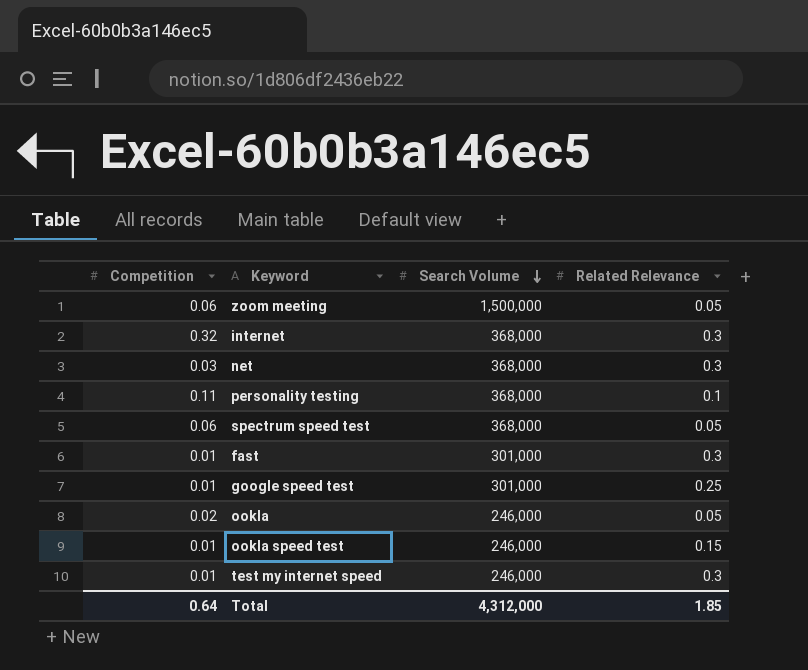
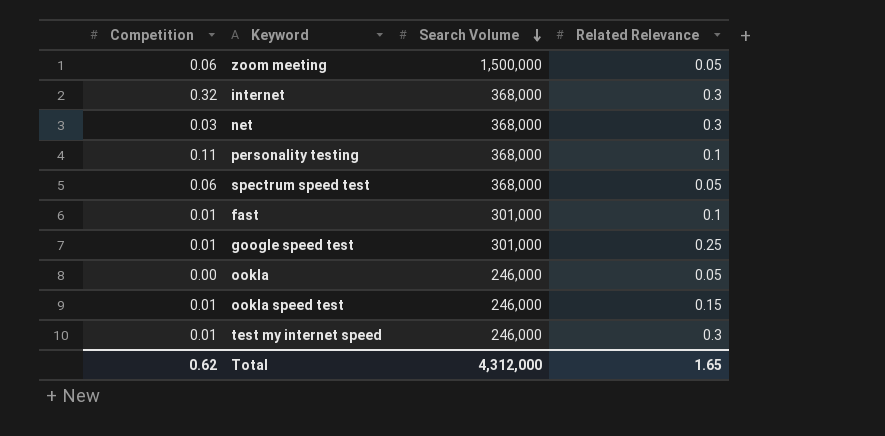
fast | Related Relevance: 0.3 -> 0.1
ookla | Competition: 0.02 -> 0.00
Total | Competition: 0.64 -> 0.62
Total | Related Relevance: 1.85 -> 1.65

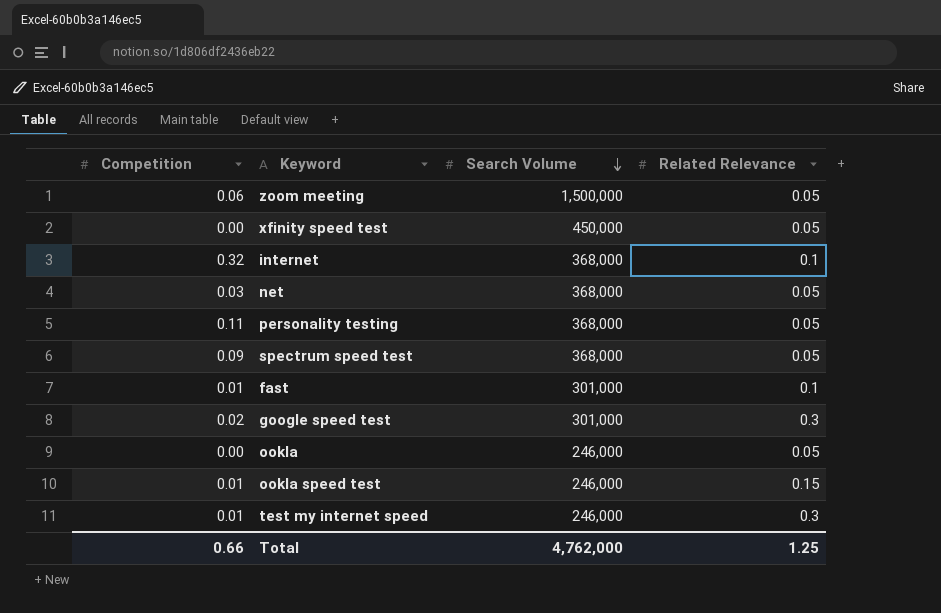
row xfinity speed test: none -> 0.00 | 450,000 | 0.05
internet | Related Relevance: 0.3 -> 0.1
net | Related Relevance: 0.3 -> 0.05
personality testing | Related Relevance: 0.1 -> 0.05
spectrum speed test | Competition: 0.06 -> 0.09
google speed test | Competition: 0.01 -> 0.02
google speed test | Related Relevance: 0.25 -> 0.3
Total | Competition: 0.62 -> 0.66
Total | Search Volume: 4,312,000 -> 4,762,000
Total | Related Relevance: 1.65 -> 1.25

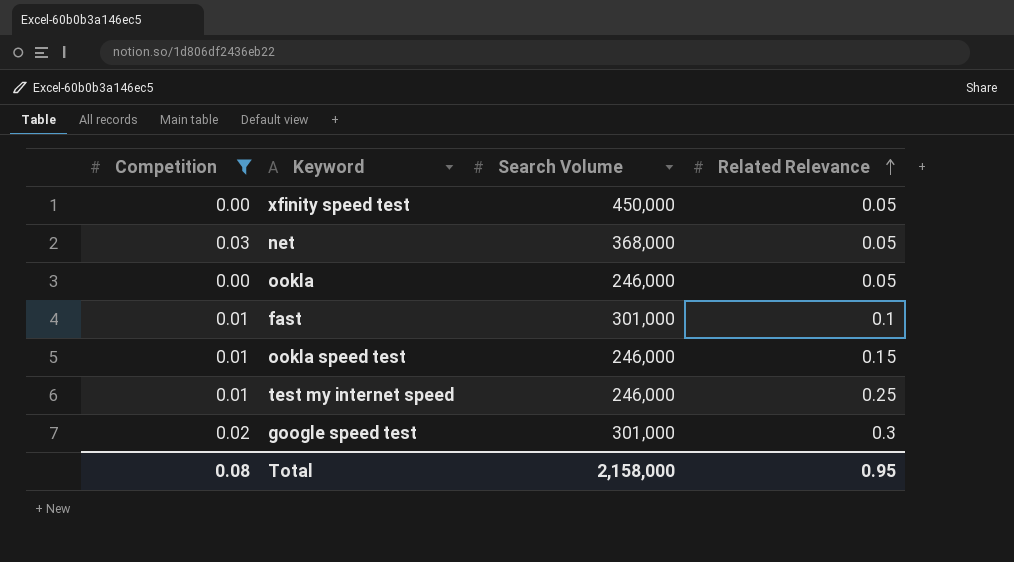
filter: none -> Competition <= 0.03
row order: Search Volume descending -> Related Relevance ascending
test my internet speed | Related Relevance: 0.3 -> 0.25
Total | Competition: 0.66 -> 0.08
Total | Search Volume: 4,762,000 -> 2,158,000
Total | Related Relevance: 1.25 -> 0.95

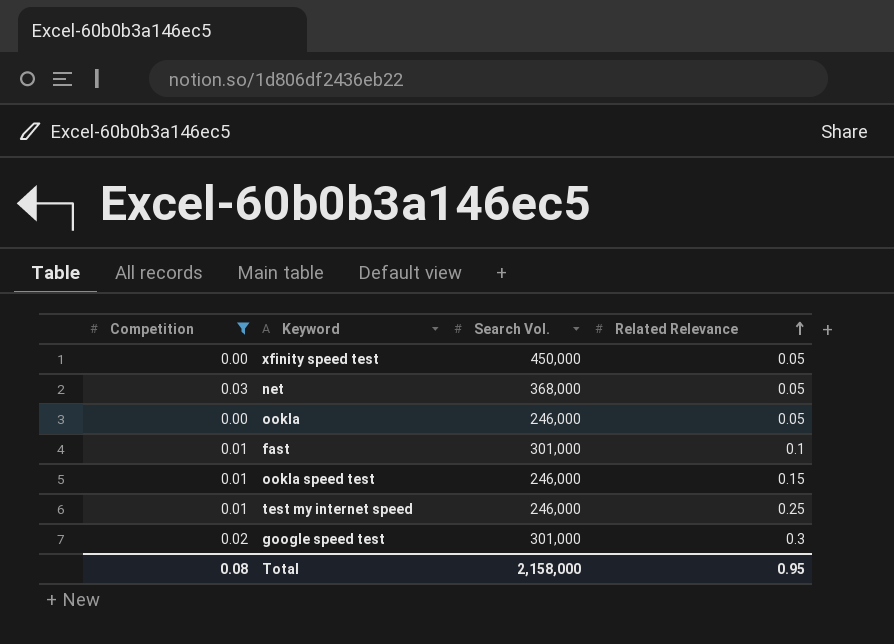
column name: Search Volume -> Search Vol.

